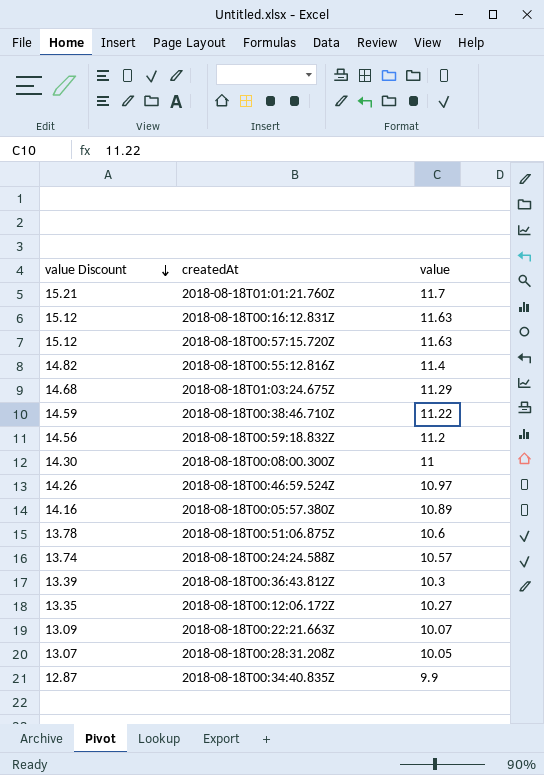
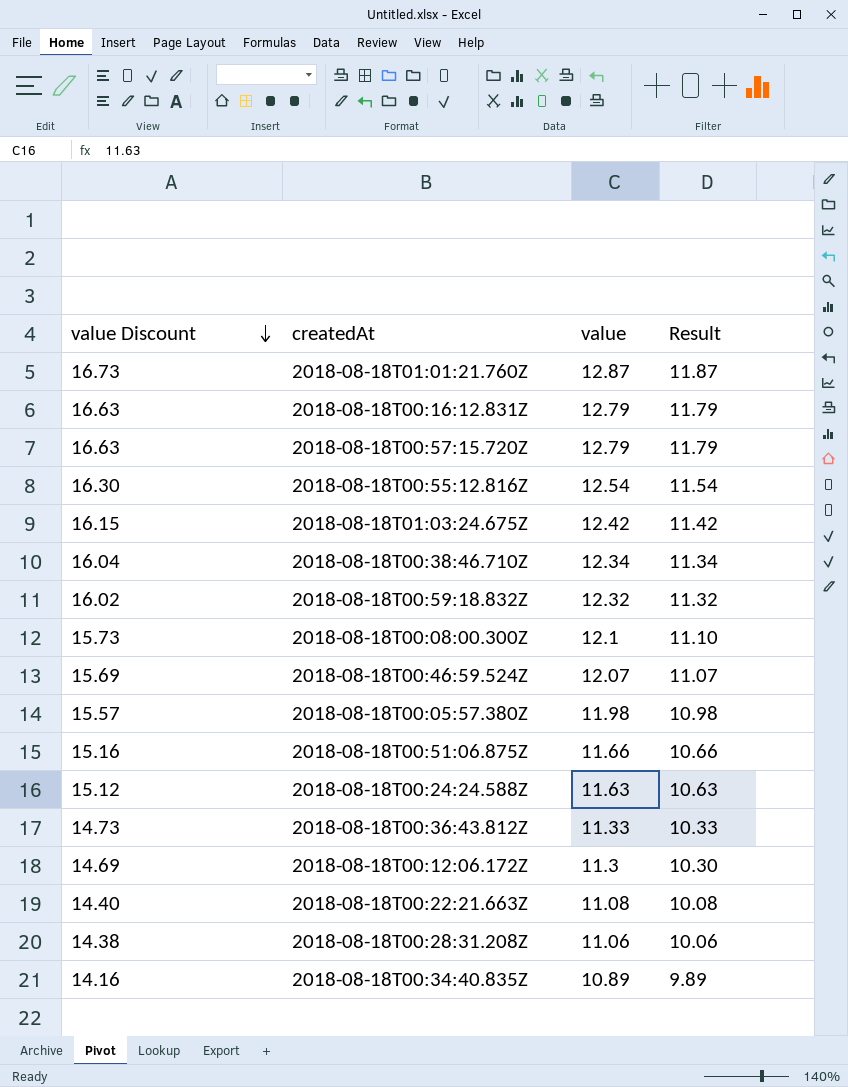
column Result | formula: none -> [value] - 1
2018-08-18T01:01:21.760Z | value Discount: 15.21 -> 16.73
2018-08-18T01:01:21.760Z | value: 11.7 -> 12.87
2018-08-18T00:16:12.831Z | value Discount: 15.12 -> 16.63
2018-08-18T00:16:12.831Z | value: 11.63 -> 12.79
2018-08-18T00:57:15.720Z | value Discount: 15.12 -> 16.63
2018-08-18T00:57:15.720Z | value: 11.63 -> 12.79
2018-08-18T00:55:12.816Z | value Discount: 14.82 -> 16.30
2018-08-18T00:55:12.816Z | value: 11.4 -> 12.54
2018-08-18T01:03:24.675Z | value Discount: 14.68 -> 16.15
2018-08-18T01:03:24.675Z | value: 11.29 -> 12.42
2018-08-18T00:38:46.710Z | value Discount: 14.59 -> 16.04
2018-08-18T00:38:46.710Z | value: 11.22 -> 12.34
2018-08-18T00:59:18.832Z | value Discount: 14.56 -> 16.02
2018-08-18T00:59:18.832Z | value: 11.2 -> 12.32
2018-08-18T00:08:00.300Z | value Discount: 14.30 -> 15.73
2018-08-18T00:08:00.300Z | value: 11 -> 12.1
2018-08-18T00:46:59.524Z | value Discount: 14.26 -> 15.69
2018-08-18T00:46:59.524Z | value: 10.97 -> 12.07
2018-08-18T00:05:57.380Z | value Discount: 14.16 -> 15.57
2018-08-18T00:05:57.380Z | value: 10.89 -> 11.98
2018-08-18T00:51:06.875Z | value Discount: 13.78 -> 15.16
2018-08-18T00:51:06.875Z | value: 10.6 -> 11.66
2018-08-18T00:24:24.588Z | value Discount: 13.74 -> 15.12
2018-08-18T00:24:24.588Z | value: 10.57 -> 11.63
2018-08-18T00:36:43.812Z | value Discount: 13.39 -> 14.73
2018-08-18T00:36:43.812Z | value: 10.3 -> 11.33
2018-08-18T00:12:06.172Z | value Discount: 13.35 -> 14.69
2018-08-18T00:12:06.172Z | value: 10.27 -> 11.3
2018-08-18T00:22:21.663Z | value Discount: 13.09 -> 14.40
2018-08-18T00:22:21.663Z | value: 10.07 -> 11.08
2018-08-18T00:28:31.208Z | value Discount: 13.07 -> 14.38
2018-08-18T00:28:31.208Z | value: 10.05 -> 11.06
2018-08-18T00:34:40.835Z | value Discount: 12.87 -> 14.16
2018-08-18T00:34:40.835Z | value: 9.9 -> 10.89

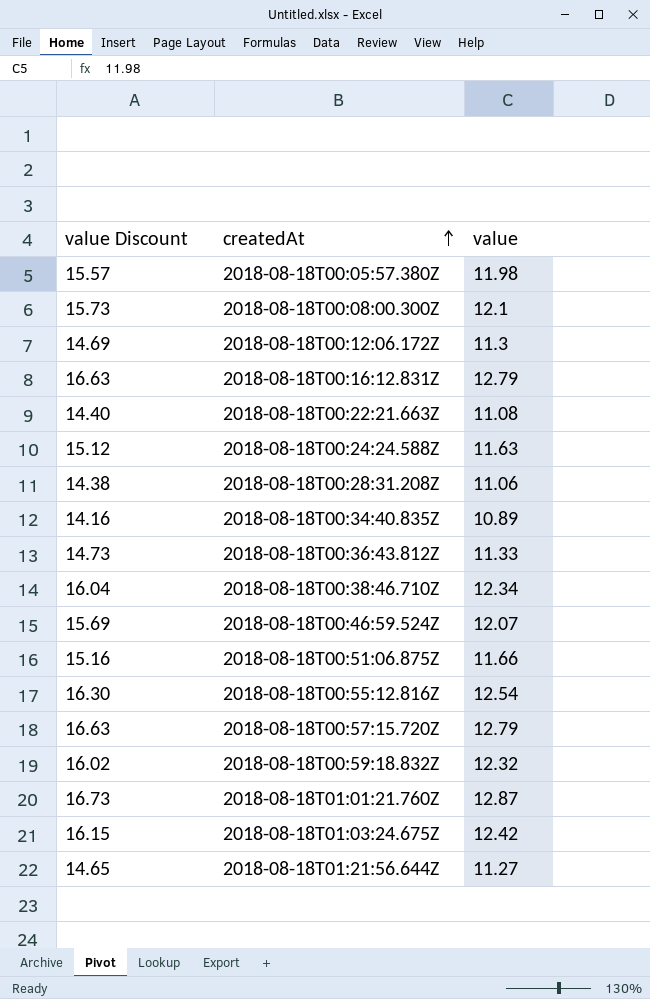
row order: value Discount descending -> createdAt ascending
column Result | formula: [value] - 1 -> none
row 2018-08-18T01:21:56.644Z: none -> 14.65 | 11.27

